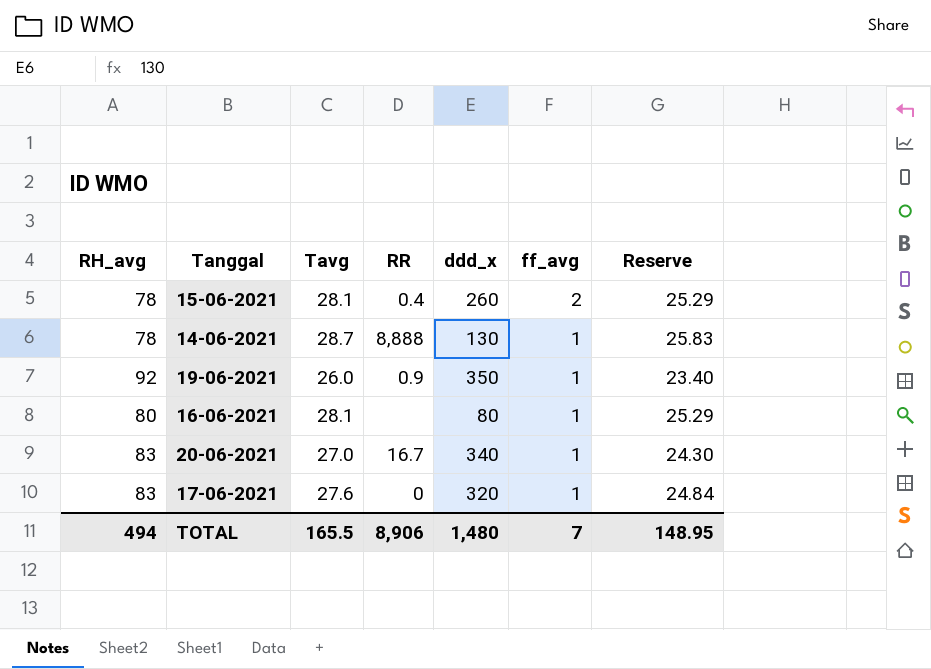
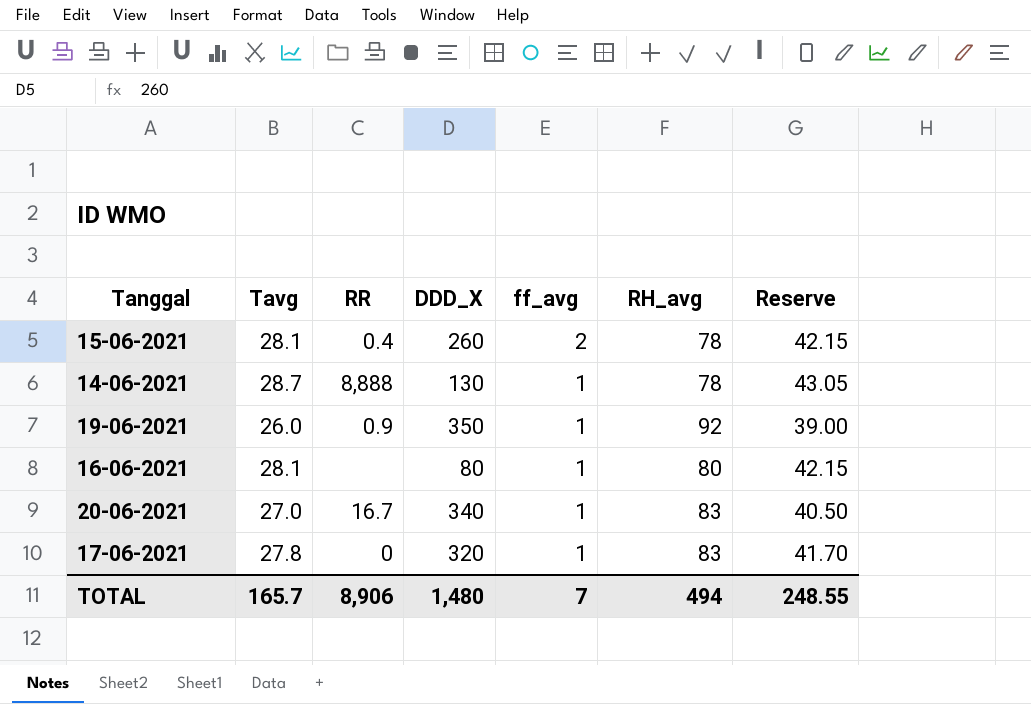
column name: ddd_x -> DDD_X
column RH_avg | position: 1 -> 6
column Reserve | formula: [Tavg] * 0.9 -> [Tavg] * 1.5
17-06-2021 | Tavg: 27.6 -> 27.8
TOTAL | Tavg: 165.5 -> 165.7
TOTAL | Reserve: 148.95 -> 248.55

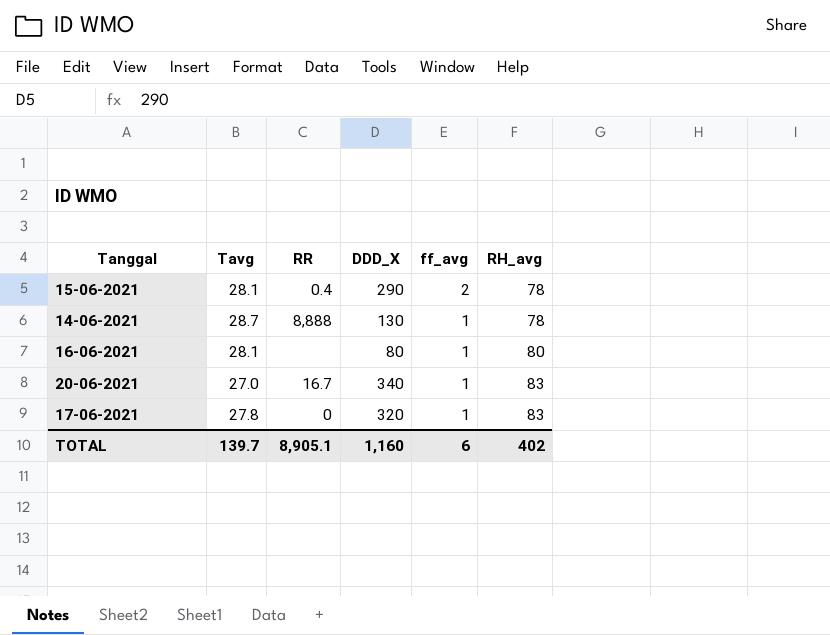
column Reserve | formula: [Tavg] * 1.5 -> none
row 19-06-2021: 26.0 | 0.9 | 350 | 1 | 92 | 39.00 -> none
15-06-2021 | DDD_X: 260 -> 290
TOTAL | Tavg: 165.7 -> 139.7
TOTAL | RR: 8,906 -> 8,905.1
TOTAL | DDD_X: 1,480 -> 1,160
TOTAL | ff_avg: 7 -> 6
TOTAL | RH_avg: 494 -> 402

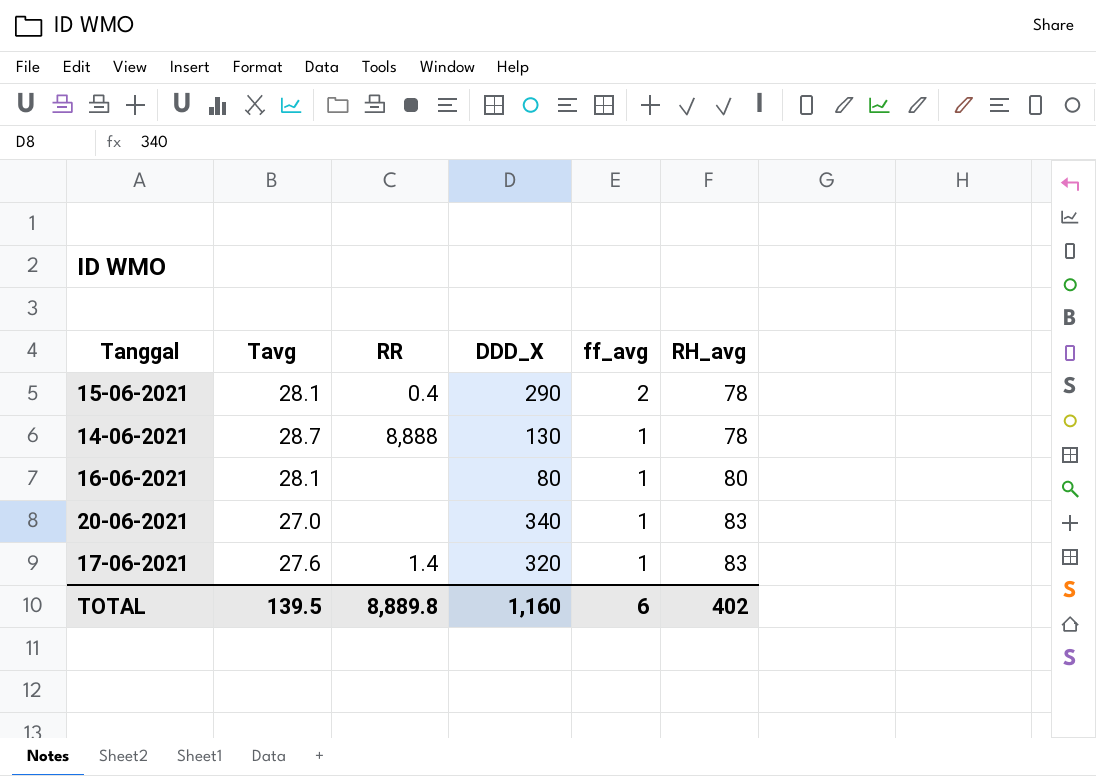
20-06-2021 | RR: 16.7 -> none
17-06-2021 | Tavg: 27.8 -> 27.6
17-06-2021 | RR: 0 -> 1.4
TOTAL | Tavg: 139.7 -> 139.5
TOTAL | RR: 8,905.1 -> 8,889.8

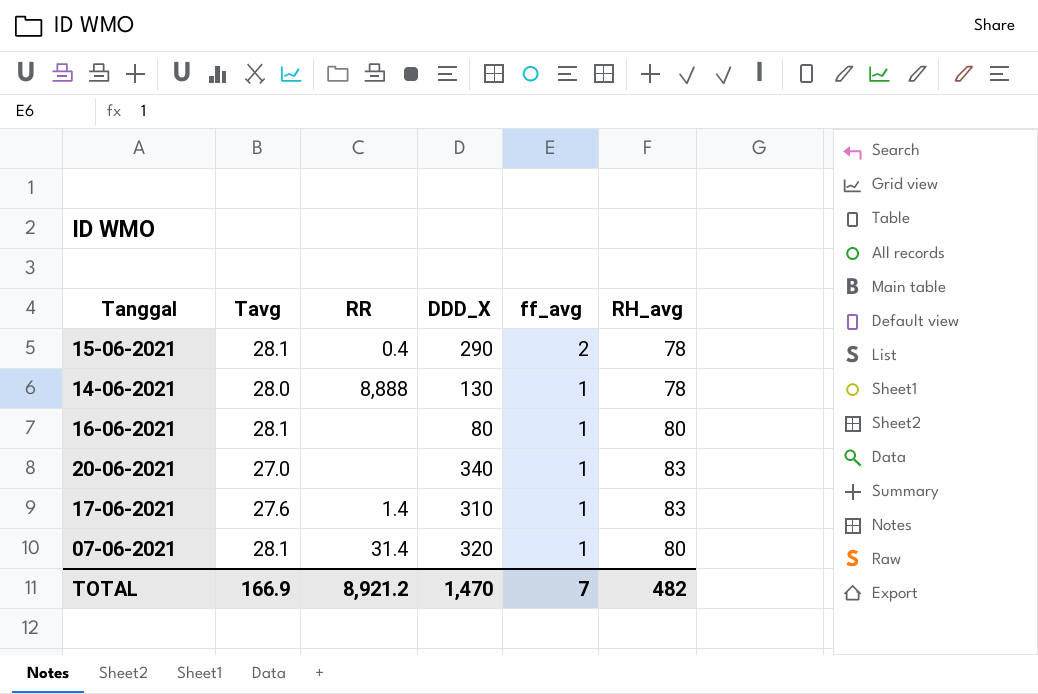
14-06-2021 | Tavg: 28.7 -> 28.0
17-06-2021 | DDD_X: 320 -> 310
row 07-06-2021: none -> 28.1 | 31.4 | 320 | 1 | 80
TOTAL | Tavg: 139.5 -> 166.9
TOTAL | RR: 8,889.8 -> 8,921.2
TOTAL | DDD_X: 1,160 -> 1,470
TOTAL | ff_avg: 6 -> 7
TOTAL | RH_avg: 402 -> 482

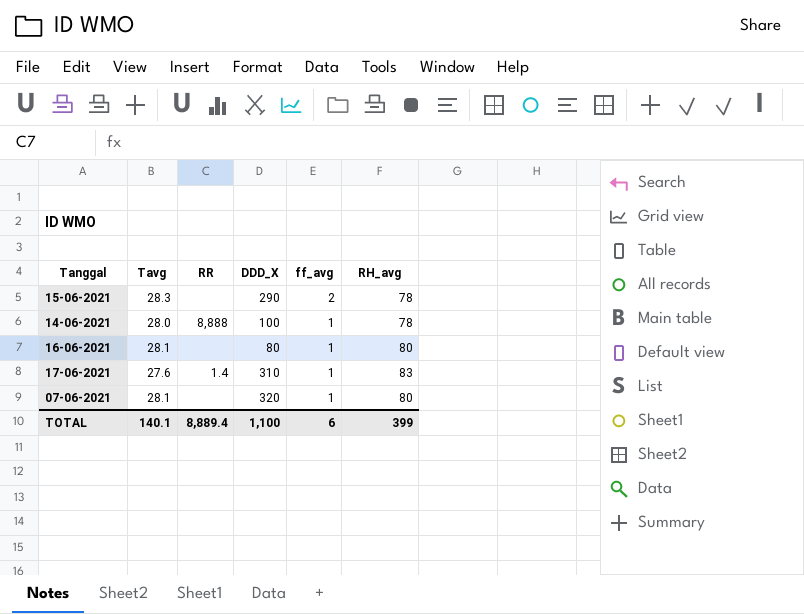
row 20-06-2021: 27.0 | none | 340 | 1 | 83 -> none
15-06-2021 | Tavg: 28.1 -> 28.3
15-06-2021 | RR: 0.4 -> none
14-06-2021 | DDD_X: 130 -> 100
07-06-2021 | RR: 31.4 -> none
TOTAL | Tavg: 166.9 -> 140.1
TOTAL | RR: 8,921.2 -> 8,889.4
TOTAL | DDD_X: 1,470 -> 1,100
TOTAL | ff_avg: 7 -> 6
TOTAL | RH_avg: 482 -> 399

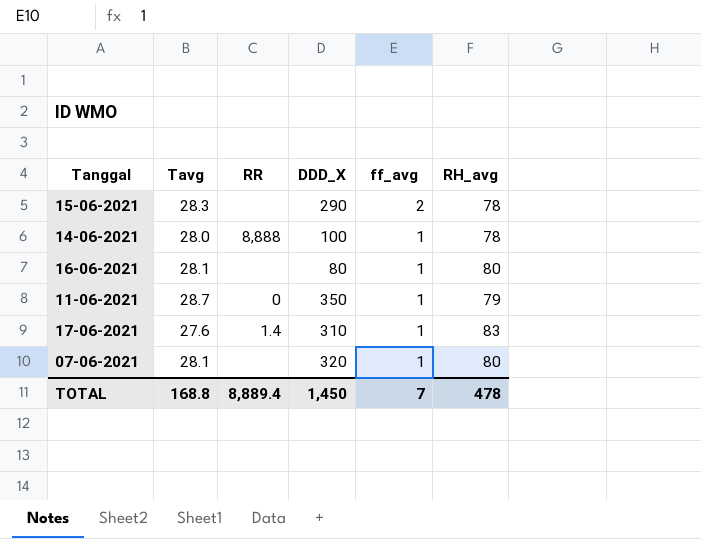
row 11-06-2021: none -> 28.7 | 0 | 350 | 1 | 79
TOTAL | Tavg: 140.1 -> 168.8
TOTAL | DDD_X: 1,100 -> 1,450
TOTAL | ff_avg: 6 -> 7
TOTAL | RH_avg: 399 -> 478

